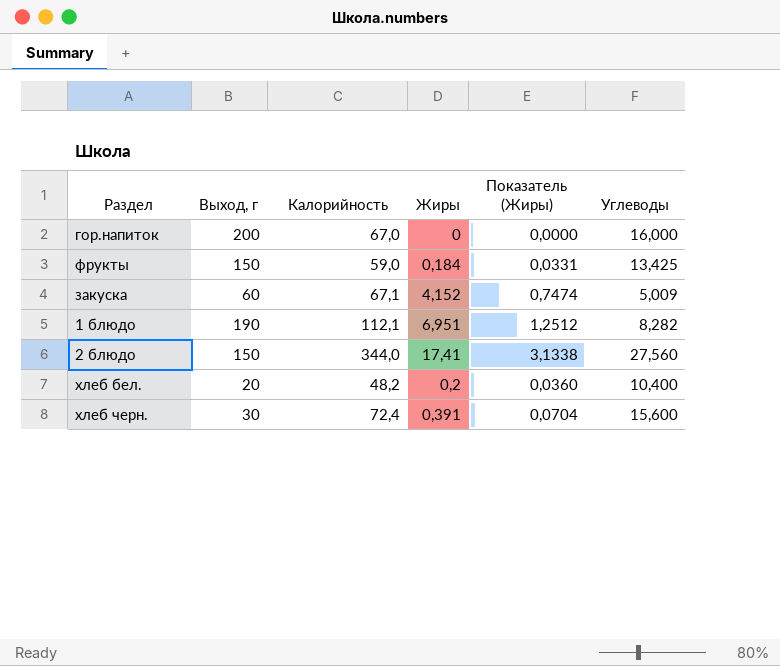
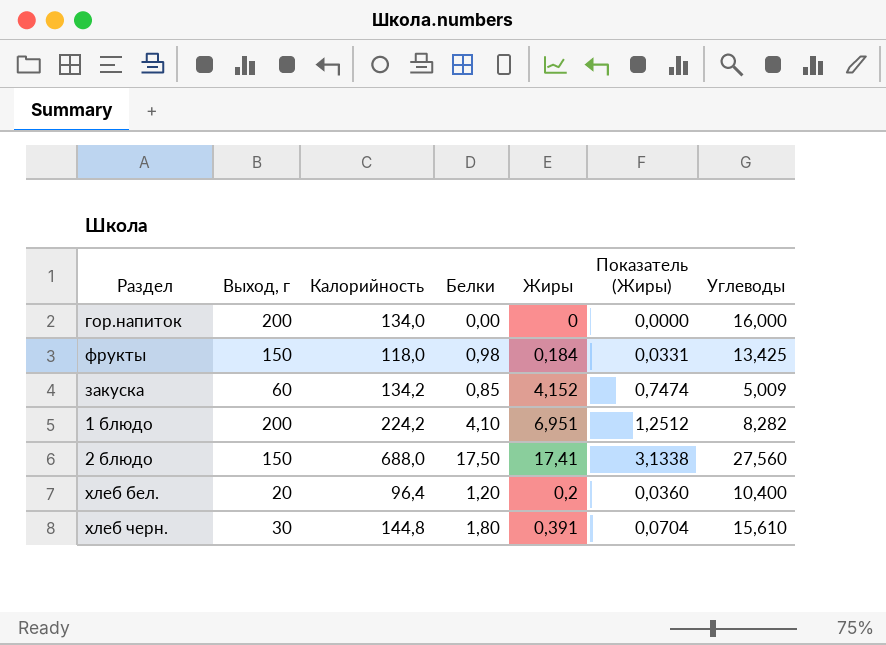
column Белки | position: none -> 4
гор.напиток | Калорийность: 67,0 -> 134,0
фрукты | Калорийность: 59,0 -> 118,0
закуска | Калорийность: 67,1 -> 134,2
1 блюдо | Выход, г: 190 -> 200
1 блюдо | Калорийность: 112,1 -> 224,2
2 блюдо | Калорийность: 344,0 -> 688,0
хлеб бел. | Калорийность: 48,2 -> 96,4
хлеб черн. | Калорийность: 72,4 -> 144,8
хлеб черн. | Углеводы: 15,600 -> 15,610

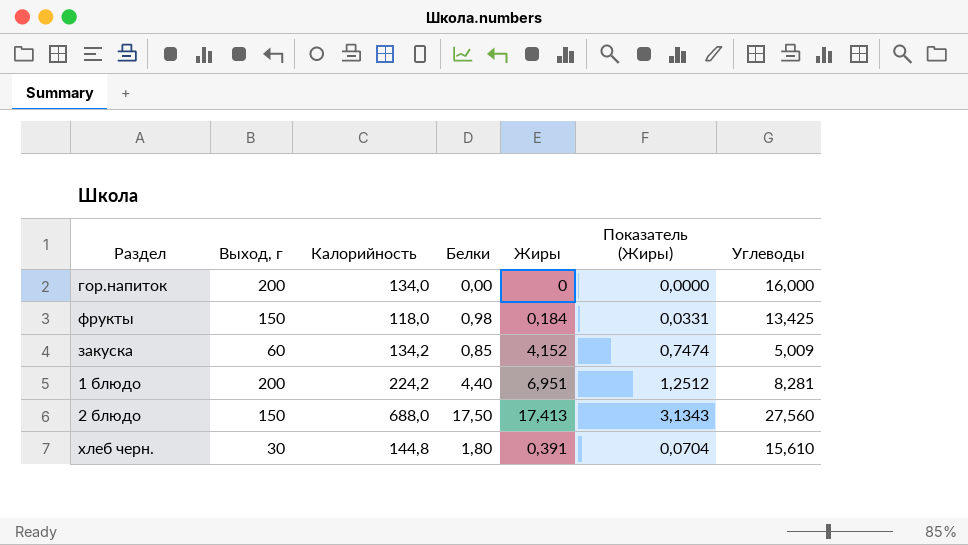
row хлеб бел.: 20 | 96,4 | 1,20 | 0,2 | 0,0360 | 10,400 -> none
1 блюдо | Белки: 4,10 -> 4,40
1 блюдо | Углеводы: 8,282 -> 8,281
2 блюдо | Жиры: 17,41 -> 17,413
2 блюдо | Показатель (Жиры): 3,1338 -> 3,1343

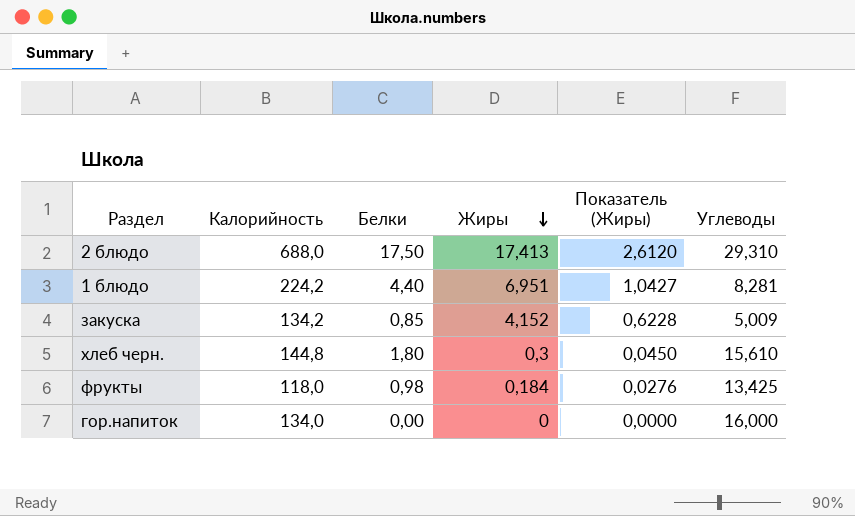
row order: none -> Жиры descending
column Выход, г | position: 2 -> none
column Показатель (Жиры) | formula: [Жиры] * 0,18 -> [Жиры] * 0,15
2 блюдо | Углеводы: 27,560 -> 29,310
хлеб черн. | Жиры: 0,391 -> 0,3

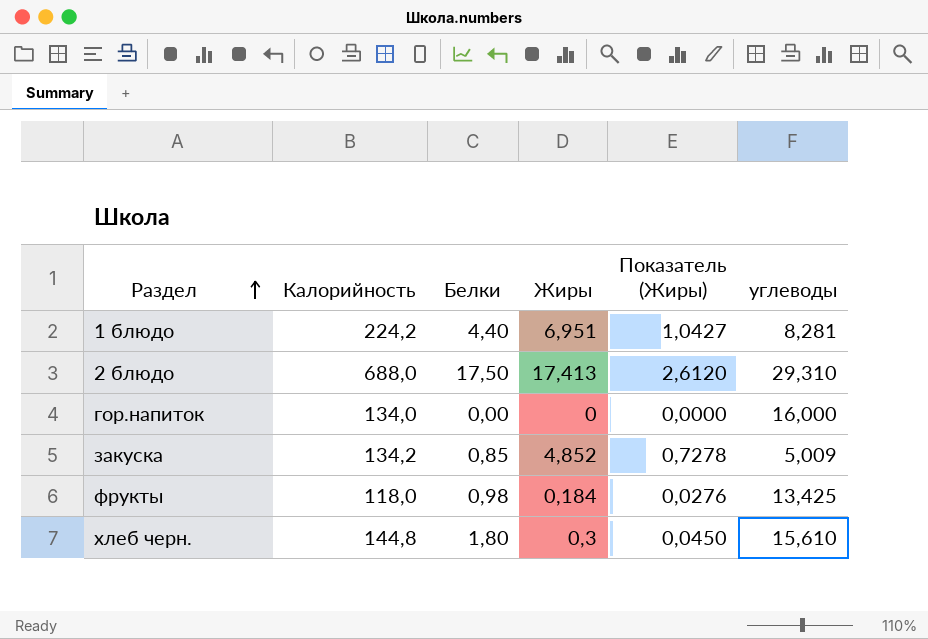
row order: Жиры descending -> Раздел ascending
column name: Углеводы -> углеводы
закуска | Жиры: 4,152 -> 4,852
закуска | Показатель (Жиры): 0,6228 -> 0,7278

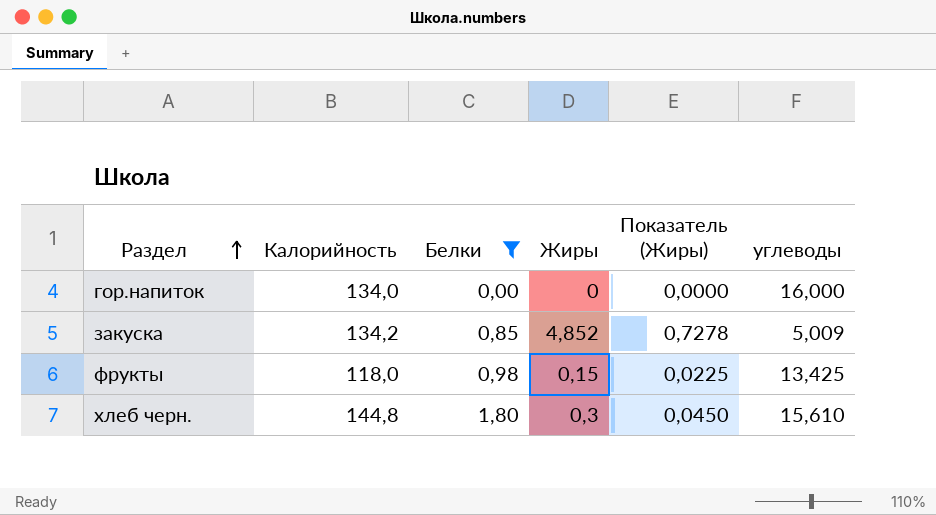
filter: none -> Белки <= 1,80
фрукты | Жиры: 0,184 -> 0,15
фрукты | Показатель (Жиры): 0,0276 -> 0,0225

